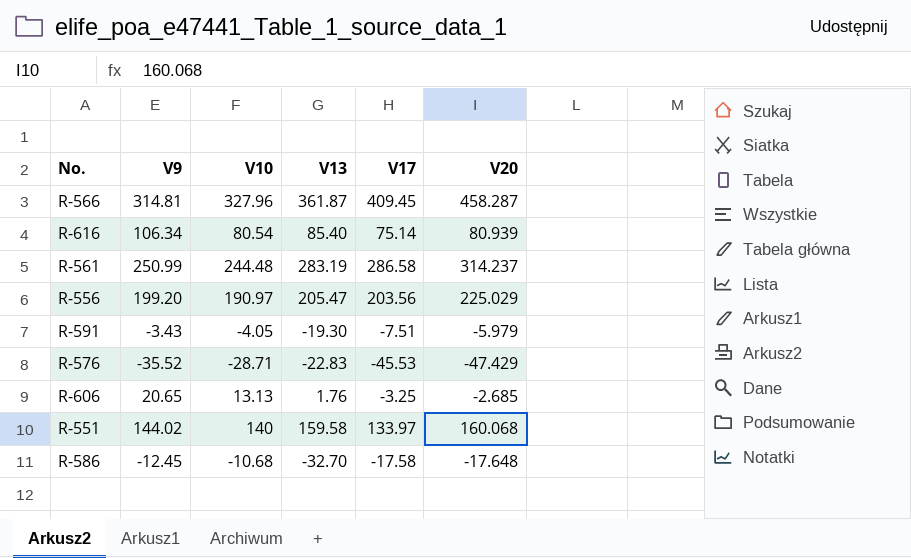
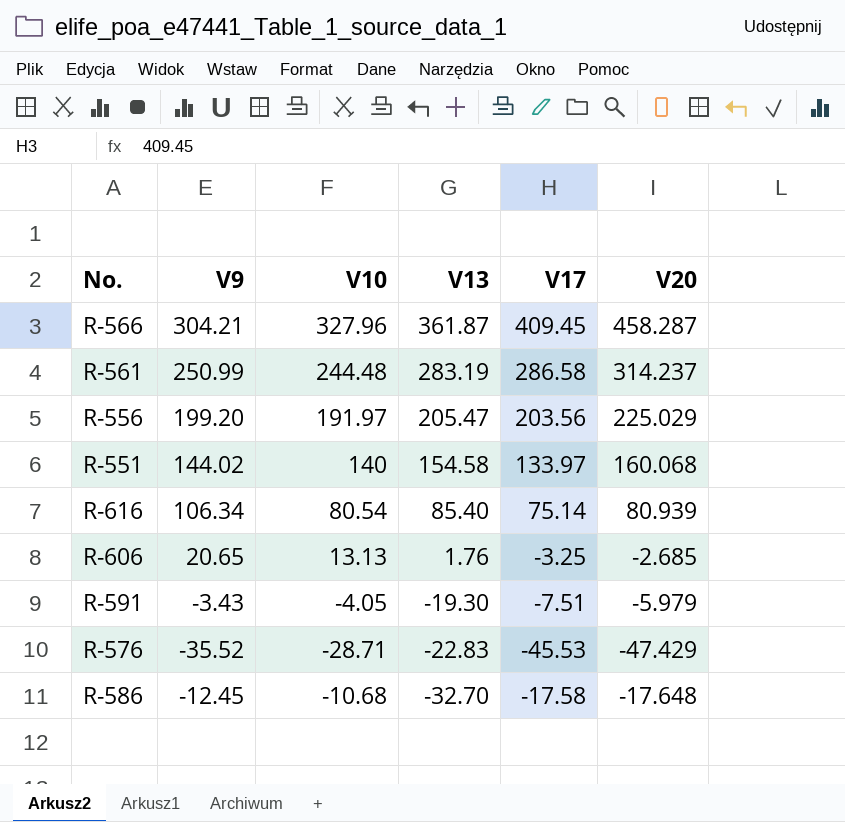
row order: none -> V13 descending
R-566 | V9: 314.81 -> 304.21
R-556 | V10: 190.97 -> 191.97
R-551 | V13: 159.58 -> 154.58

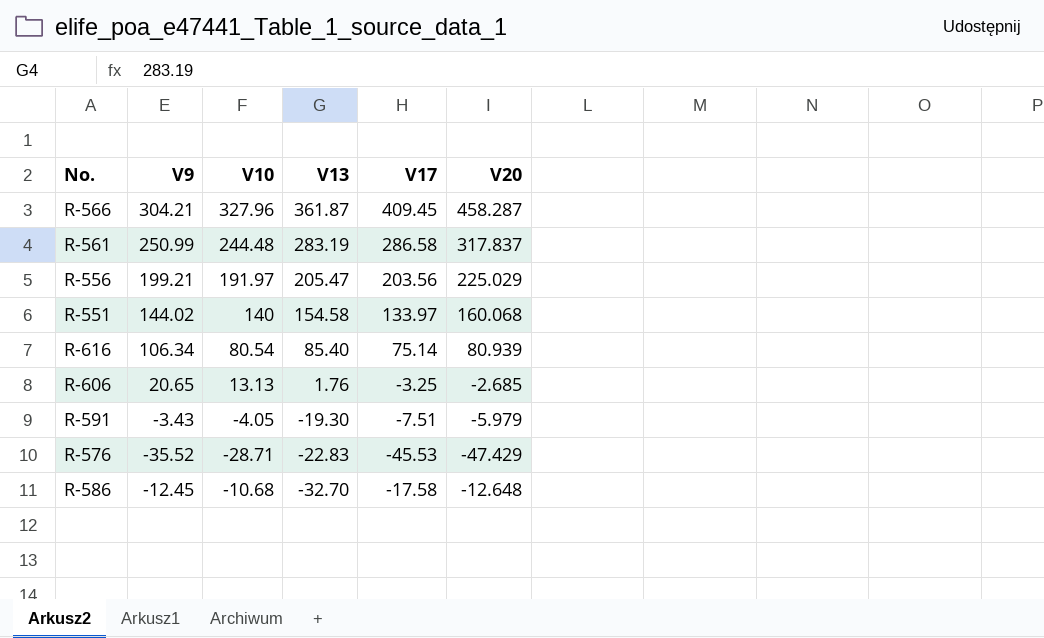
R-561 | V20: 314.237 -> 317.837
R-556 | V9: 199.20 -> 199.21
R-586 | V20: -17.648 -> -12.648

